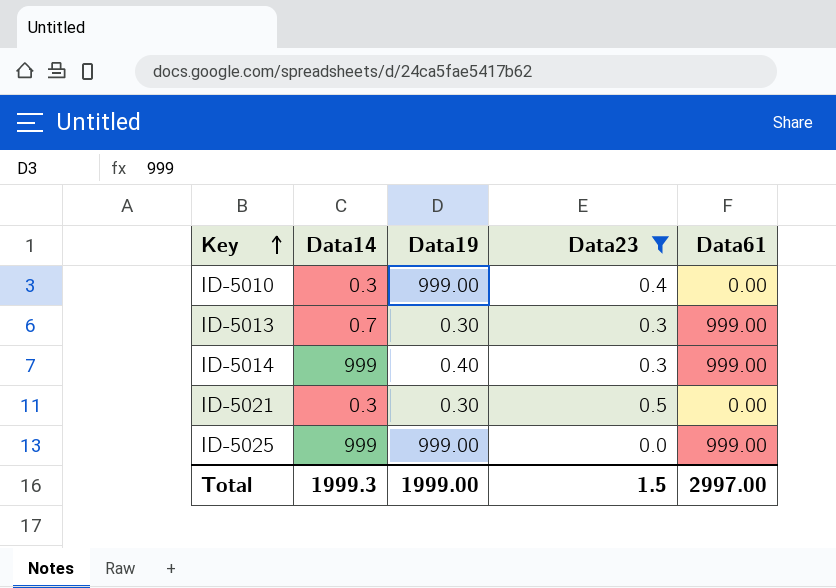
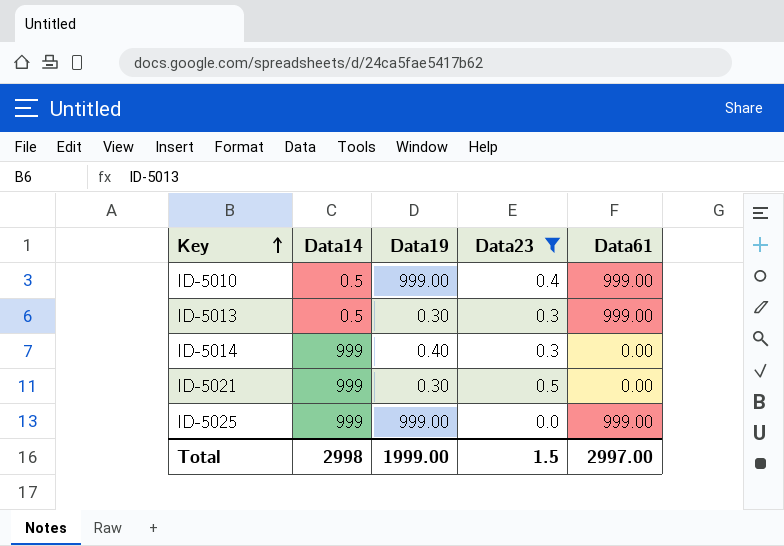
ID-5010 | Data14: 0.3 -> 0.5
ID-5010 | Data61: 0.00 -> 999.00
ID-5013 | Data14: 0.7 -> 0.5
ID-5014 | Data61: 999.00 -> 0.00
ID-5021 | Data14: 0.3 -> 999
Total | Data14: 1999.3 -> 2998

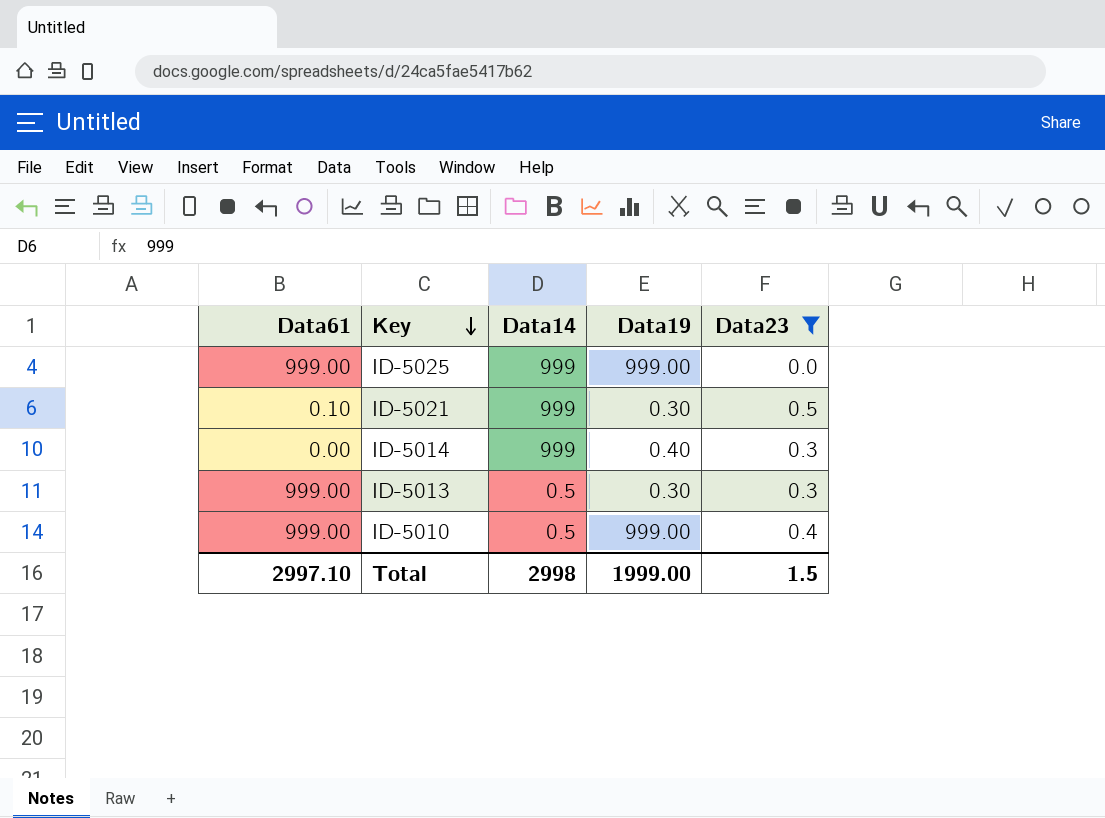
row order: Key ascending -> Key descending
column Data61 | position: 5 -> 1
ID-5021 | Data61: 0.00 -> 0.10
Total | Data61: 2997.00 -> 2997.10

